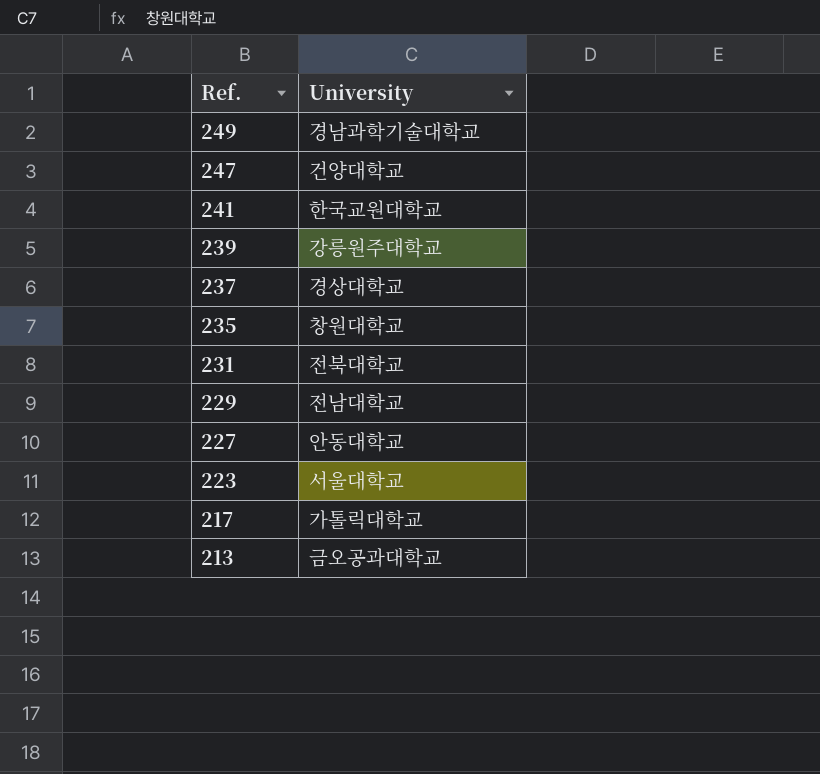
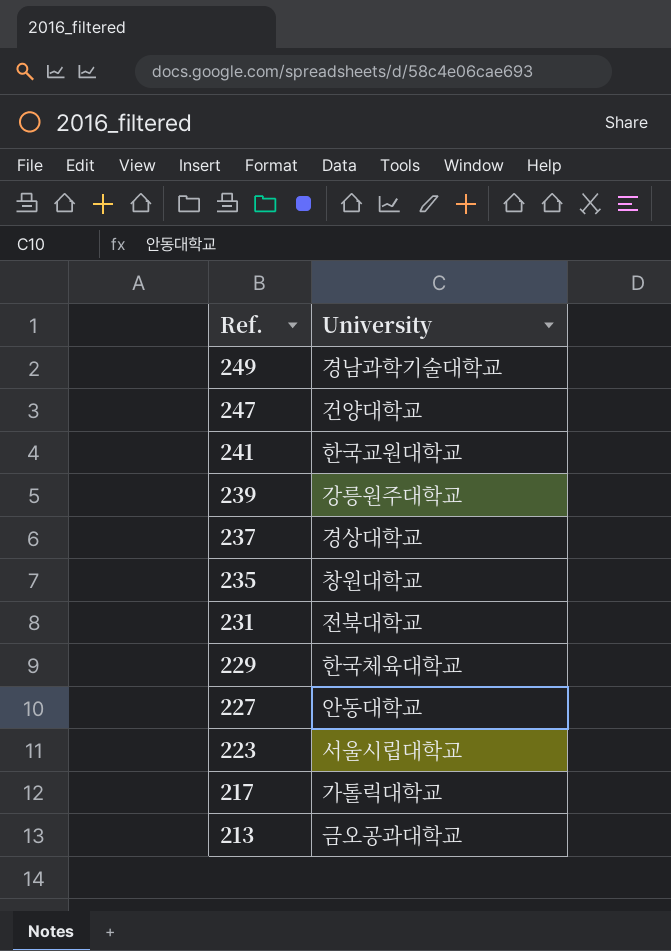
229 | University: 전남대학교 -> 한국체육대학교
223 | University: 서울대학교 -> 서울시립대학교

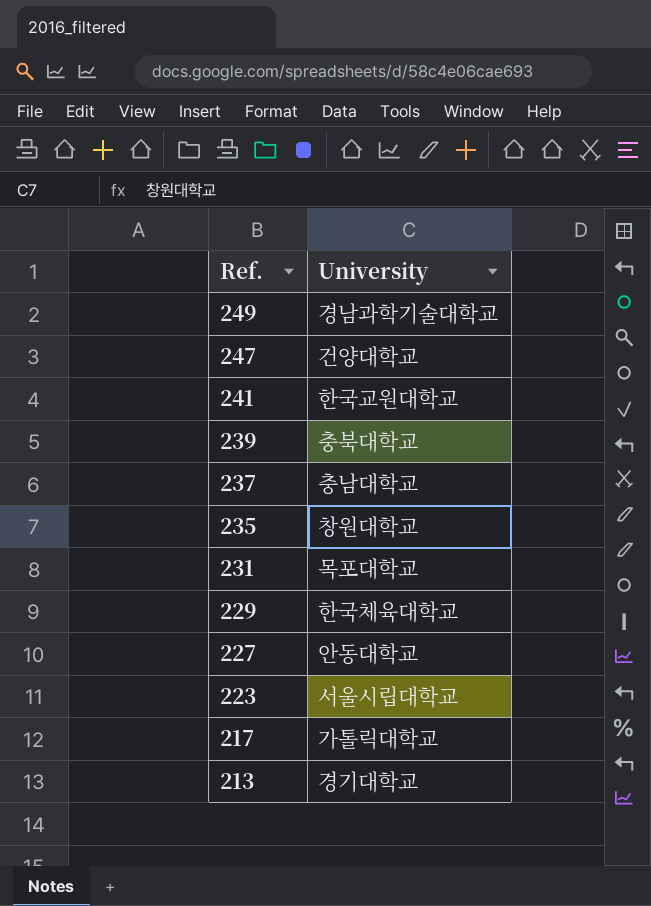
239 | University: 강릉원주대학교 -> 충북대학교
237 | University: 경상대학교 -> 충남대학교
231 | University: 전북대학교 -> 목포대학교
213 | University: 금오공과대학교 -> 경기대학교

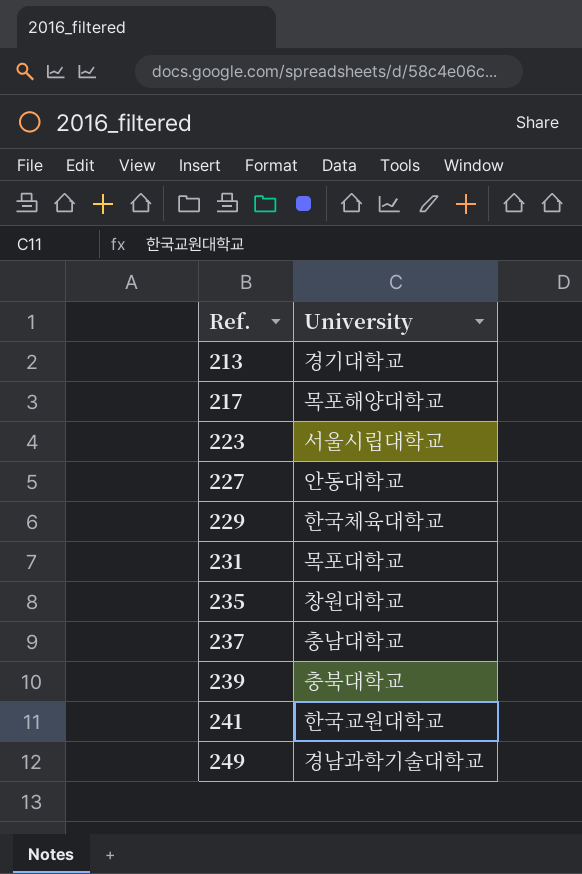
row order: Ref. descending -> Ref. ascending
row 247: 건양대학교 -> none
217 | University: 가톨릭대학교 -> 목포해양대학교

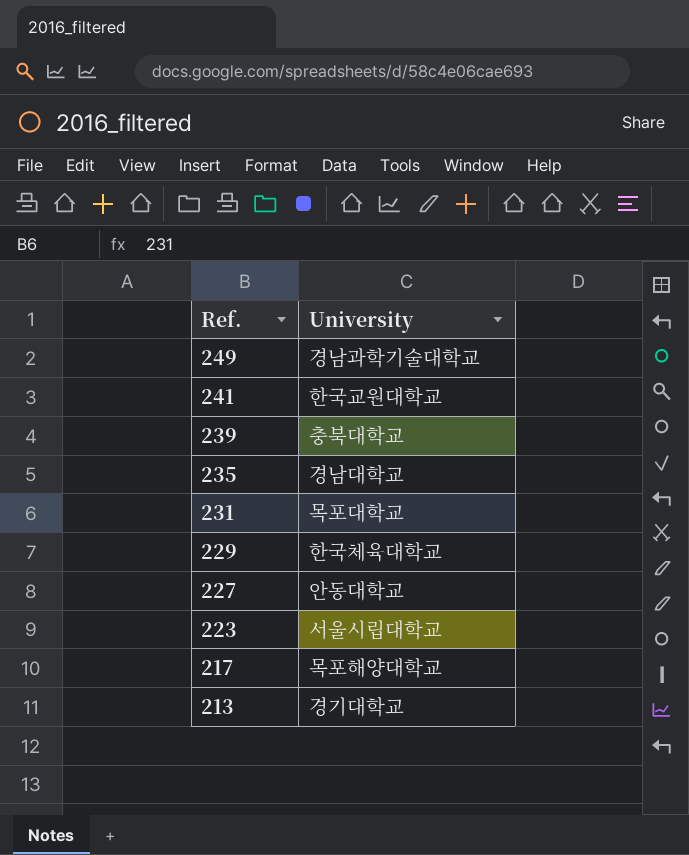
row order: Ref. ascending -> Ref. descending
row 237: 충남대학교 -> none
235 | University: 창원대학교 -> 경남대학교

